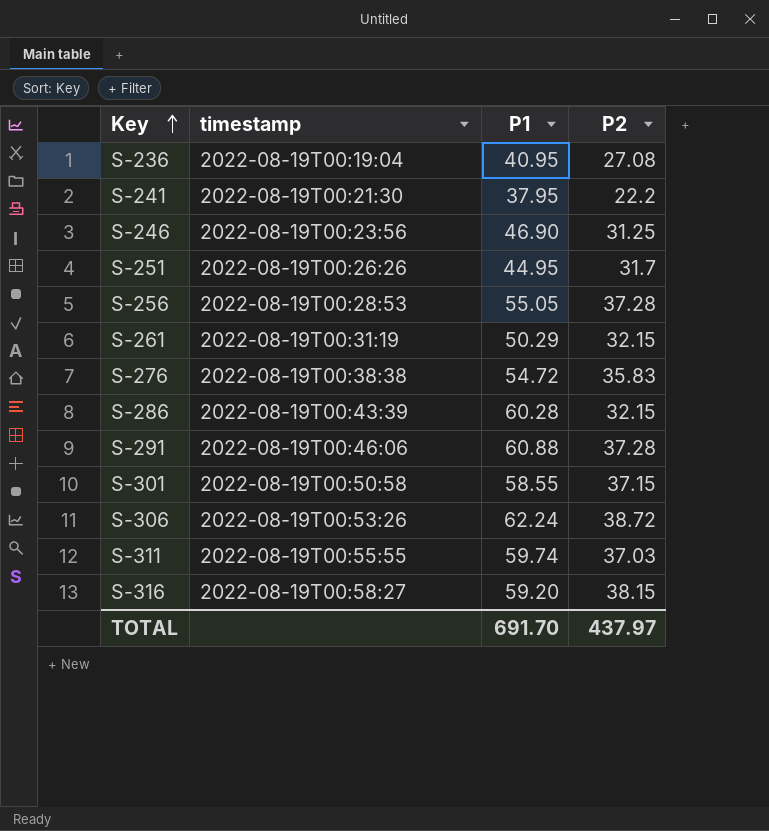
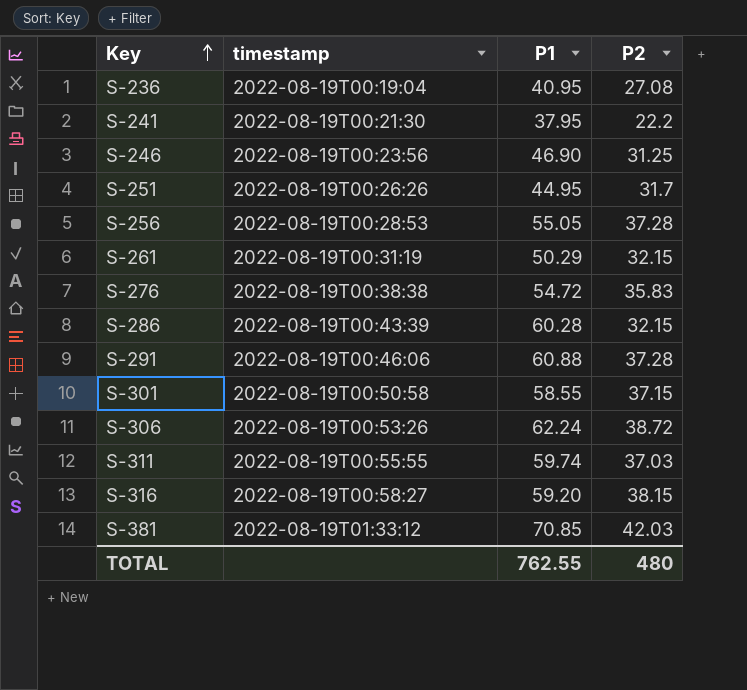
row S-381: none -> 2022-08-19T01:33:12 | 70.85 | 42.03
TOTAL | P1: 691.70 -> 762.55
TOTAL | P2: 437.97 -> 480

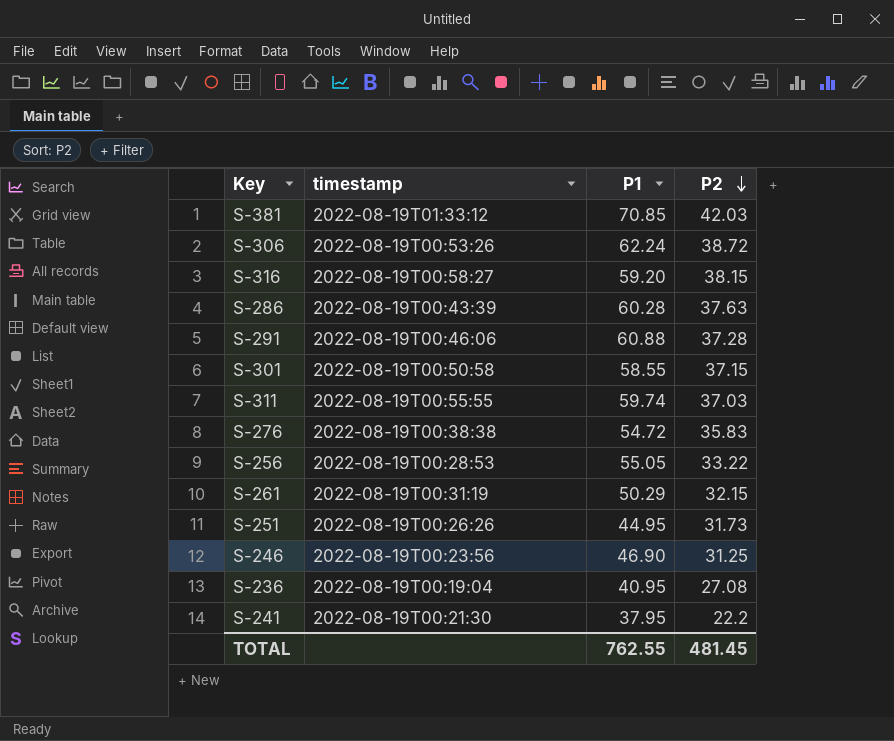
row order: Key ascending -> P2 descending
S-286 | P2: 32.15 -> 37.63
S-256 | P2: 37.28 -> 33.22
S-251 | P2: 31.7 -> 31.73
TOTAL | P2: 480 -> 481.45

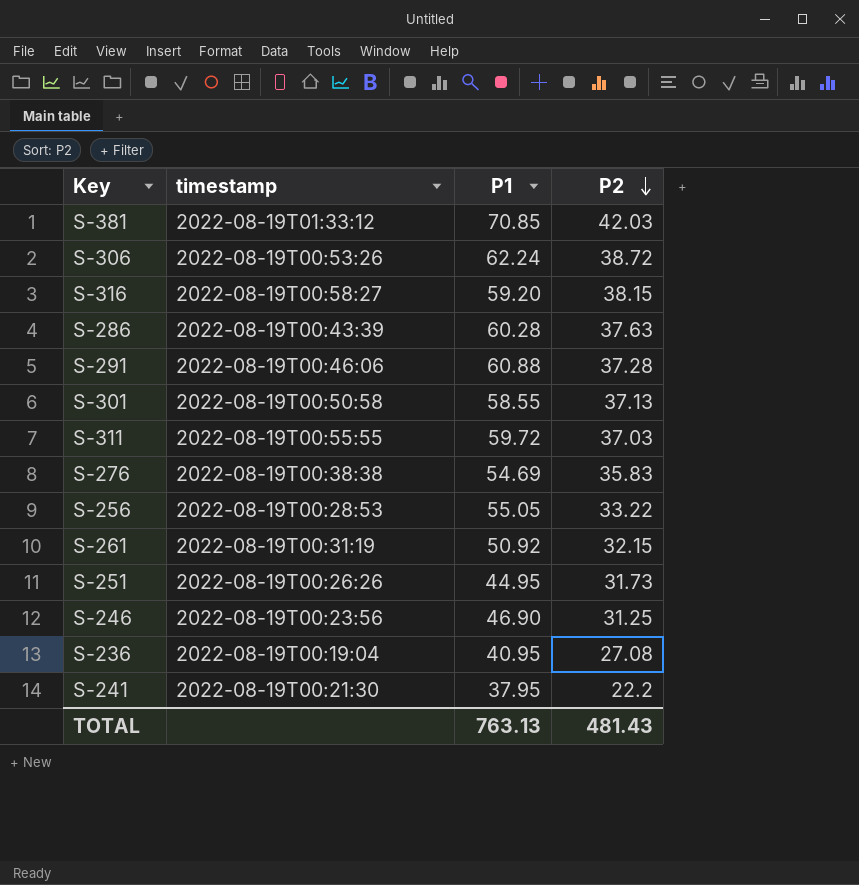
S-301 | P2: 37.15 -> 37.13
S-311 | P1: 59.74 -> 59.72
S-276 | P1: 54.72 -> 54.69
S-261 | P1: 50.29 -> 50.92
TOTAL | P1: 762.55 -> 763.13
TOTAL | P2: 481.45 -> 481.43

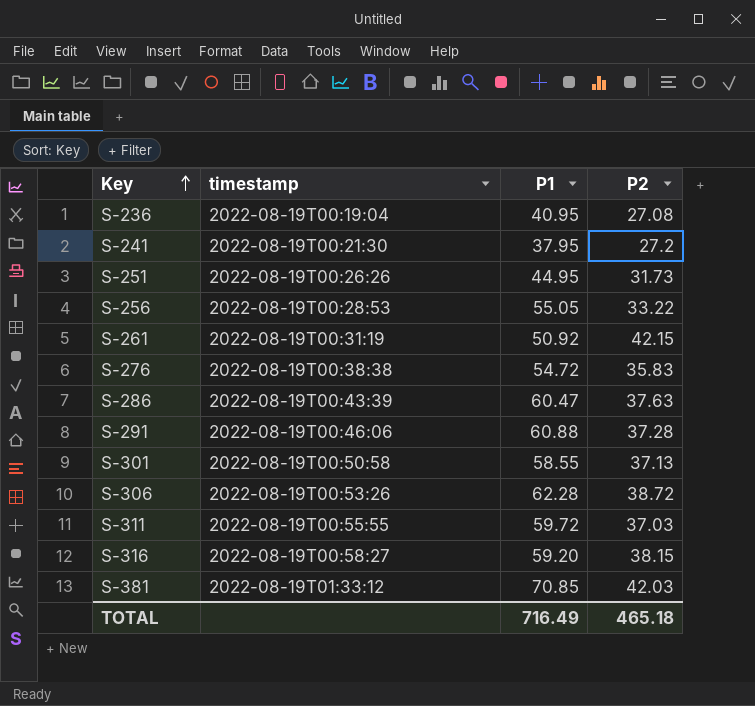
row order: P2 descending -> Key ascending
row S-246: 2022-08-19T00:23:56 | 46.90 | 31.25 -> none
S-241 | P2: 22.2 -> 27.2
S-261 | P2: 32.15 -> 42.15
S-276 | P1: 54.69 -> 54.72
S-286 | P1: 60.28 -> 60.47
S-306 | P1: 62.24 -> 62.28
TOTAL | P1: 763.13 -> 716.49
TOTAL | P2: 481.43 -> 465.18

